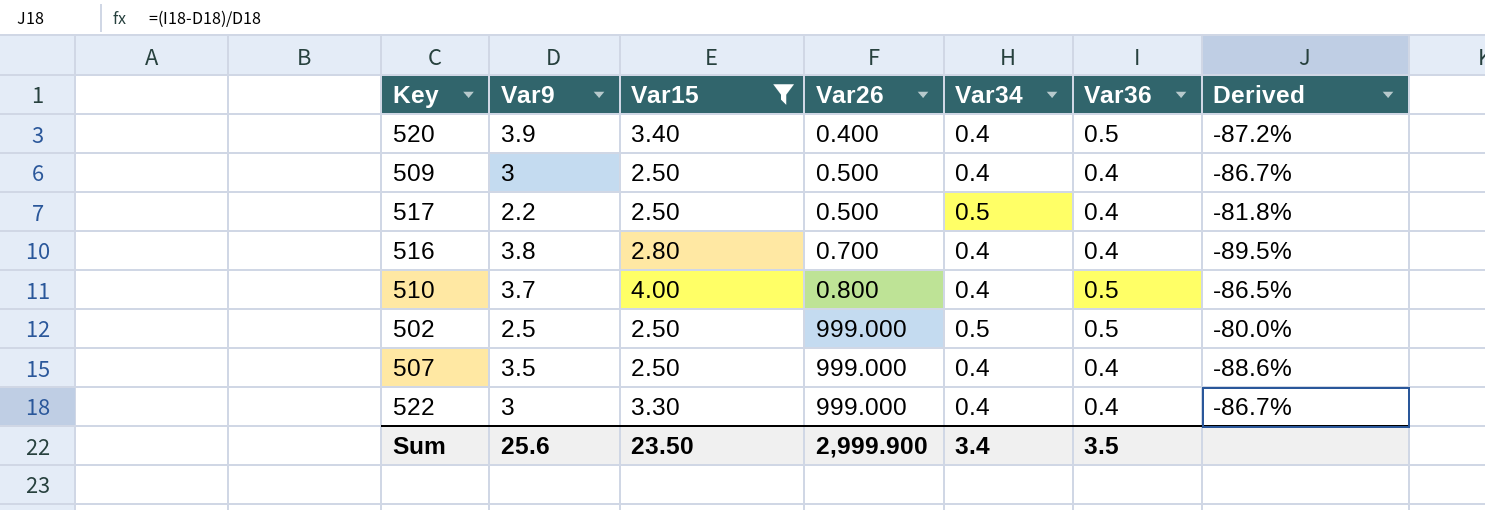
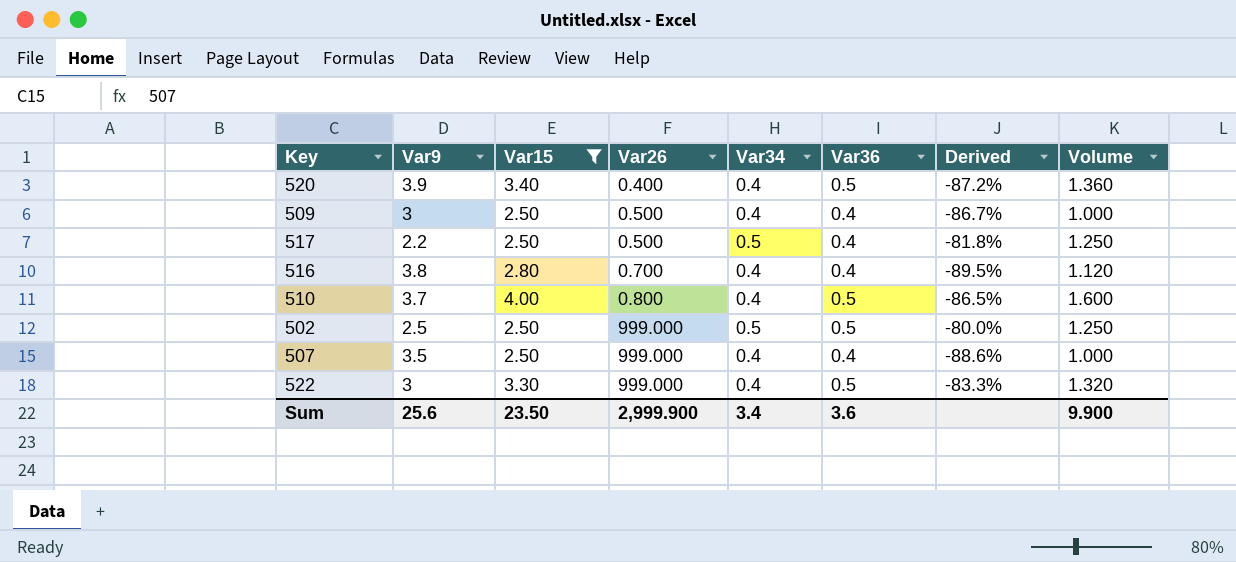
column Volume | formula: none -> [Var15] * [Var34]
522 | Var36: 0.4 -> 0.5
522 | Derived: -86.7% -> -83.3%
Sum | Var36: 3.5 -> 3.6

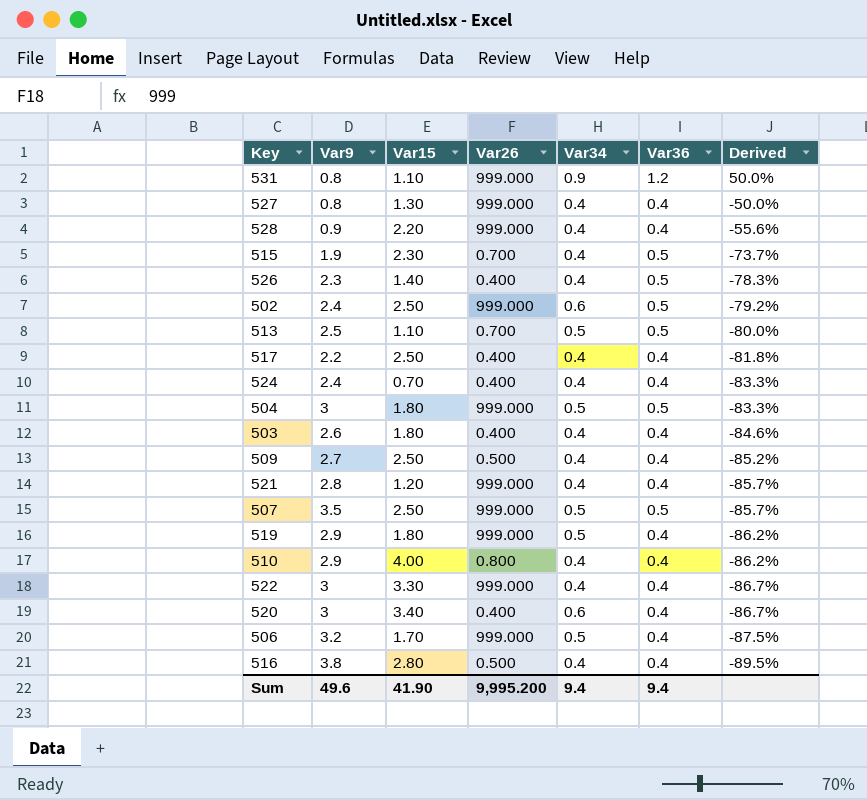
filter: Var15 >= 2.50 -> none
row order: Var26 ascending -> Derived descending
column Volume | formula: [Var15] * [Var34] -> none
502 | Var9: 2.5 -> 2.4
502 | Var34: 0.5 -> 0.6
502 | Derived: -80.0% -> -79.2%
517 | Var26: 0.500 -> 0.400
517 | Var34: 0.5 -> 0.4
509 | Var9: 3 -> 2.7
509 | Derived: -86.7% -> -85.2%
507 | Var34: 0.4 -> 0.5
507 | Var36: 0.4 -> 0.5
507 | Derived: -88.6% -> -85.7%
510 | Var9: 3.7 -> 2.9
510 | Var36: 0.5 -> 0.4
510 | Derived: -86.5% -> -86.2%
522 | Var36: 0.5 -> 0.4
522 | Derived: -83.3% -> -86.7%
520 | Var9: 3.9 -> 3
520 | Var34: 0.4 -> 0.6
520 | Var36: 0.5 -> 0.4
520 | Derived: -87.2% -> -86.7%
516 | Var26: 0.700 -> 0.500
Sum | Var9: 25.6 -> 49.6
Sum | Var15: 23.50 -> 41.90
Sum | Var26: 2,999.900 -> 9,995.200
Sum | Var34: 3.4 -> 9.4
Sum | Var36: 3.6 -> 9.4

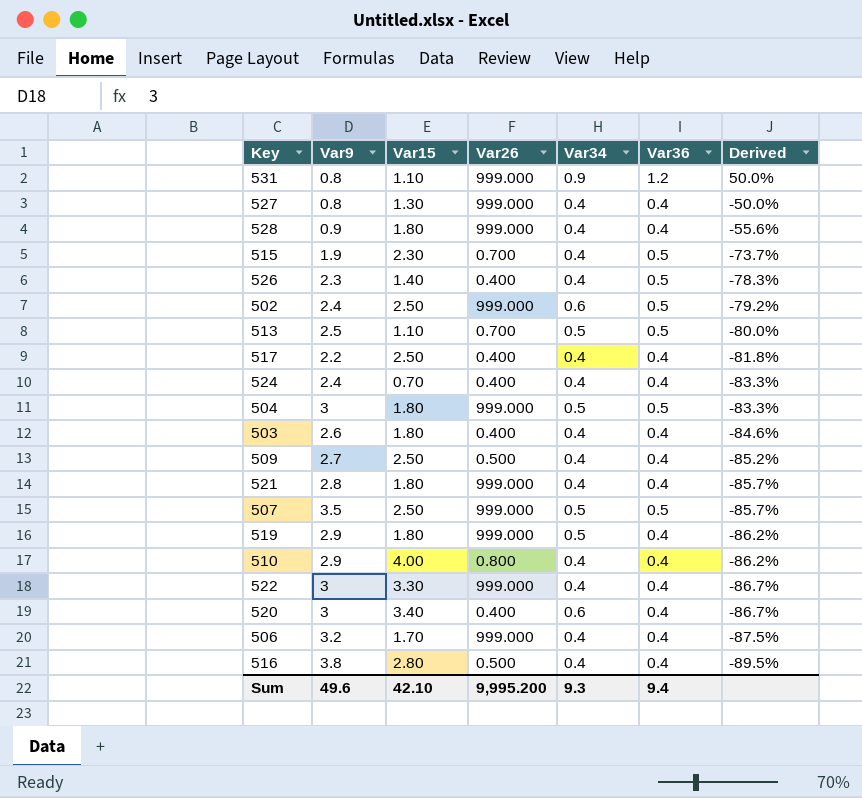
528 | Var15: 2.20 -> 1.80
521 | Var15: 1.20 -> 1.80
506 | Var34: 0.5 -> 0.4
Sum | Var15: 41.90 -> 42.10
Sum | Var34: 9.4 -> 9.3

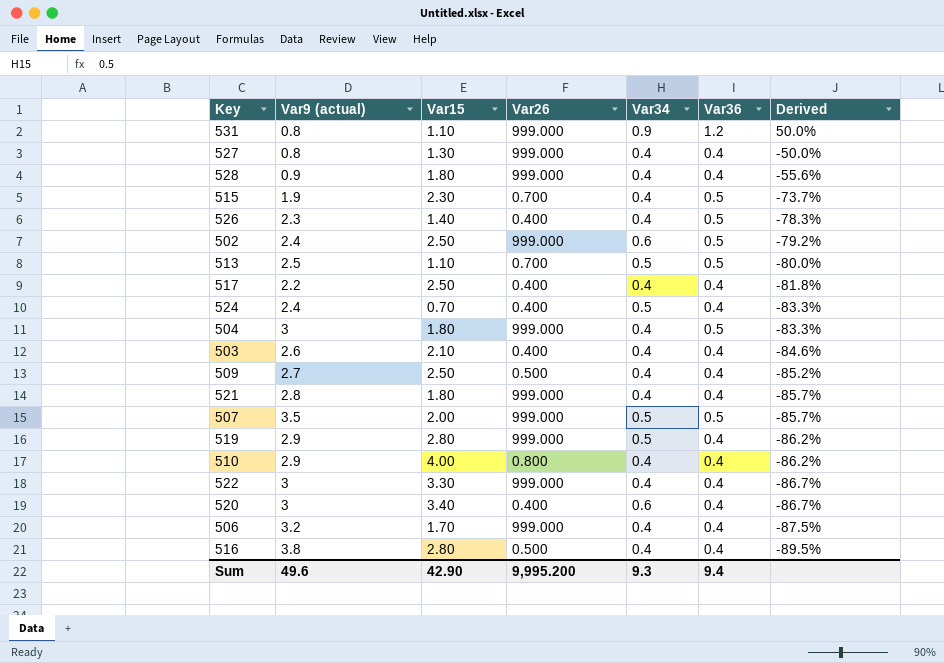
column name: Var9 -> Var9 (actual)
524 | Var34: 0.4 -> 0.5
504 | Var34: 0.5 -> 0.4
503 | Var15: 1.80 -> 2.10
507 | Var15: 2.50 -> 2.00
519 | Var15: 1.80 -> 2.80
Sum | Var15: 42.10 -> 42.90

